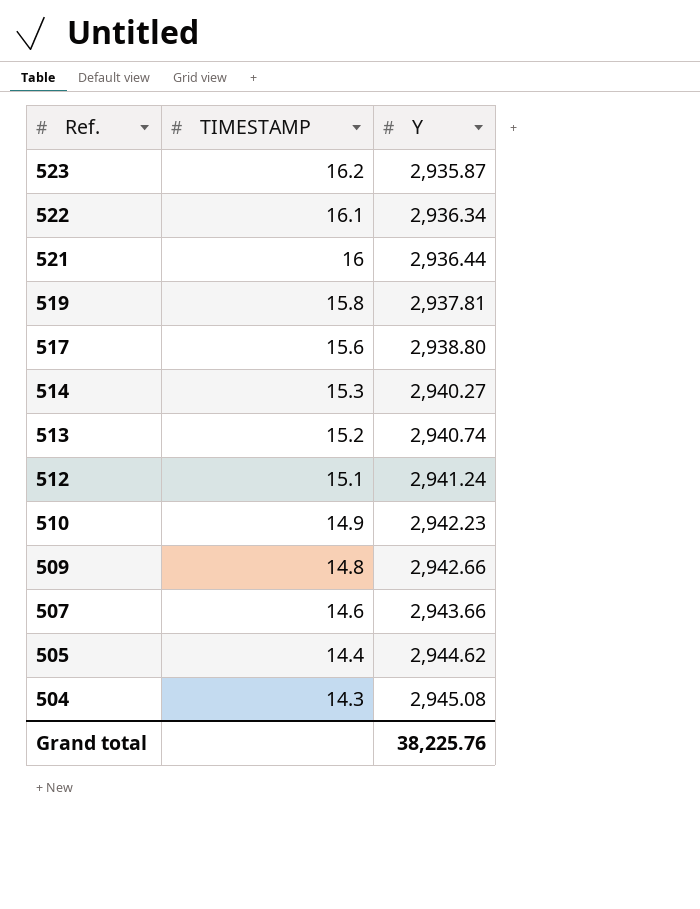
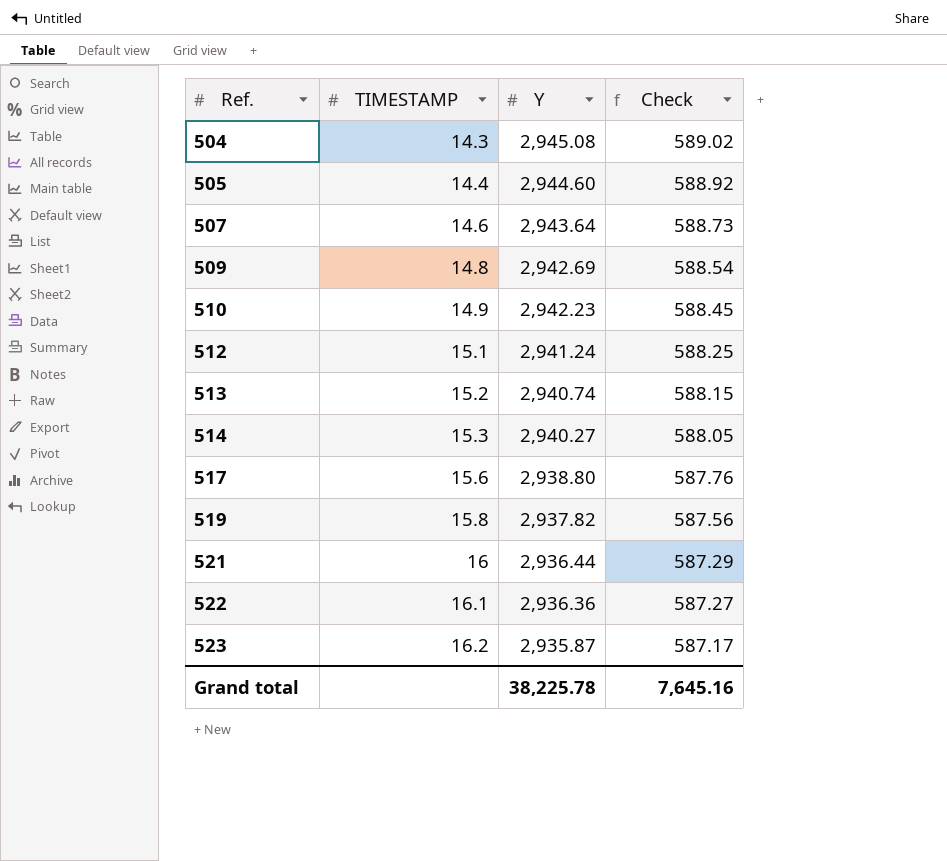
row order: Ref. descending -> Ref. ascending
column Check | formula: none -> [Y] * 0.2
505 | Y: 2,944.62 -> 2,944.60
507 | Y: 2,943.66 -> 2,943.64
509 | Y: 2,942.66 -> 2,942.69
519 | Y: 2,937.81 -> 2,937.82
522 | Y: 2,936.34 -> 2,936.36
Grand total | Y: 38,225.76 -> 38,225.78

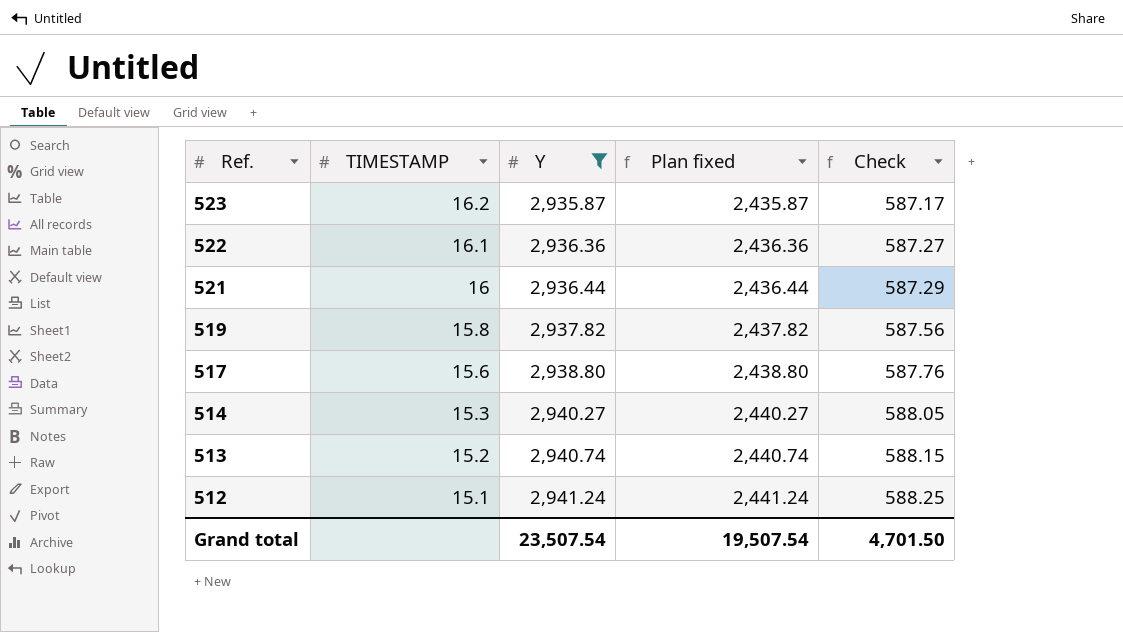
filter: none -> Y <= 2,941.24
row order: Ref. ascending -> Ref. descending
column Plan fixed | formula: none -> [Y] - 500
Grand total | Y: 38,225.78 -> 23,507.54
Grand total | Check: 7,645.16 -> 4,701.50

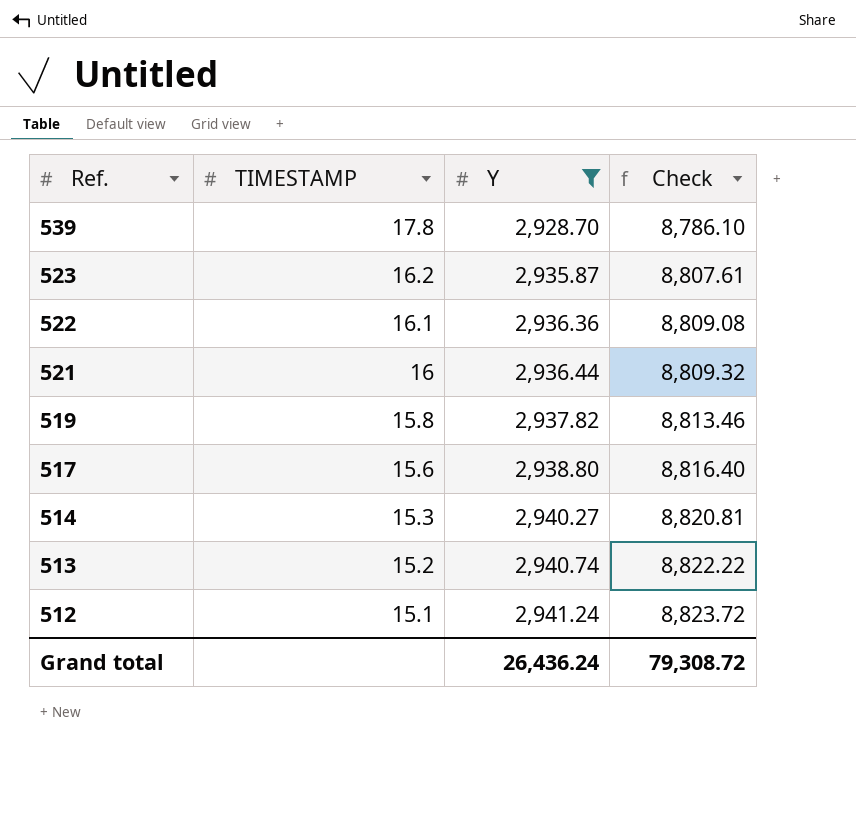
column Plan fixed | formula: [Y] - 500 -> none
column Check | formula: [Y] * 0.2 -> [Y] * 3
row 539: none -> 17.8 | 2,928.70 | 8,786.10
Grand total | Y: 23,507.54 -> 26,436.24
Grand total | Check: 4,701.50 -> 79,308.72

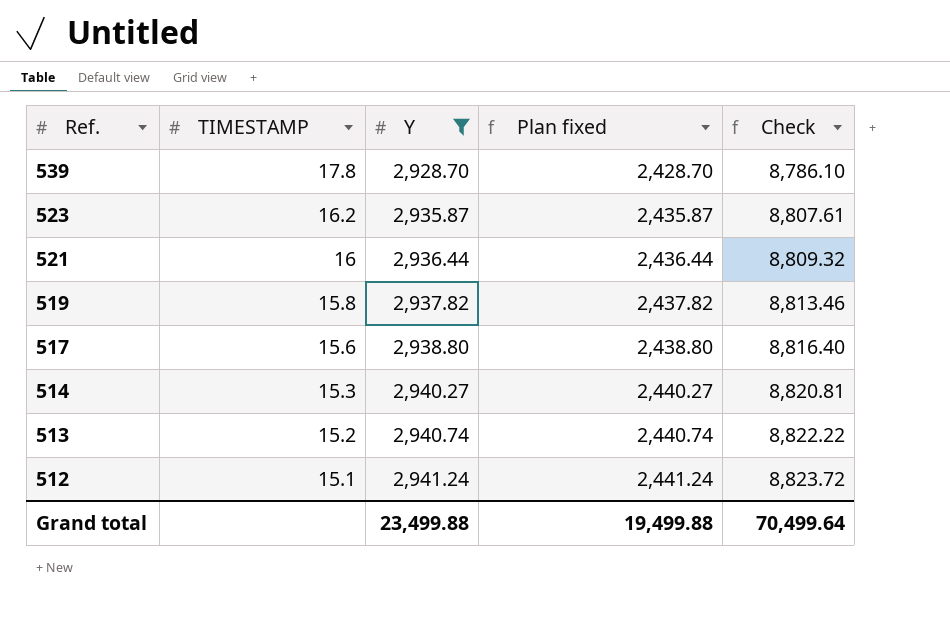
column Plan fixed | formula: none -> [Y] - 500
row 522: 16.1 | 2,936.36 | 8,809.08 -> none
Grand total | Y: 26,436.24 -> 23,499.88
Grand total | Check: 79,308.72 -> 70,499.64

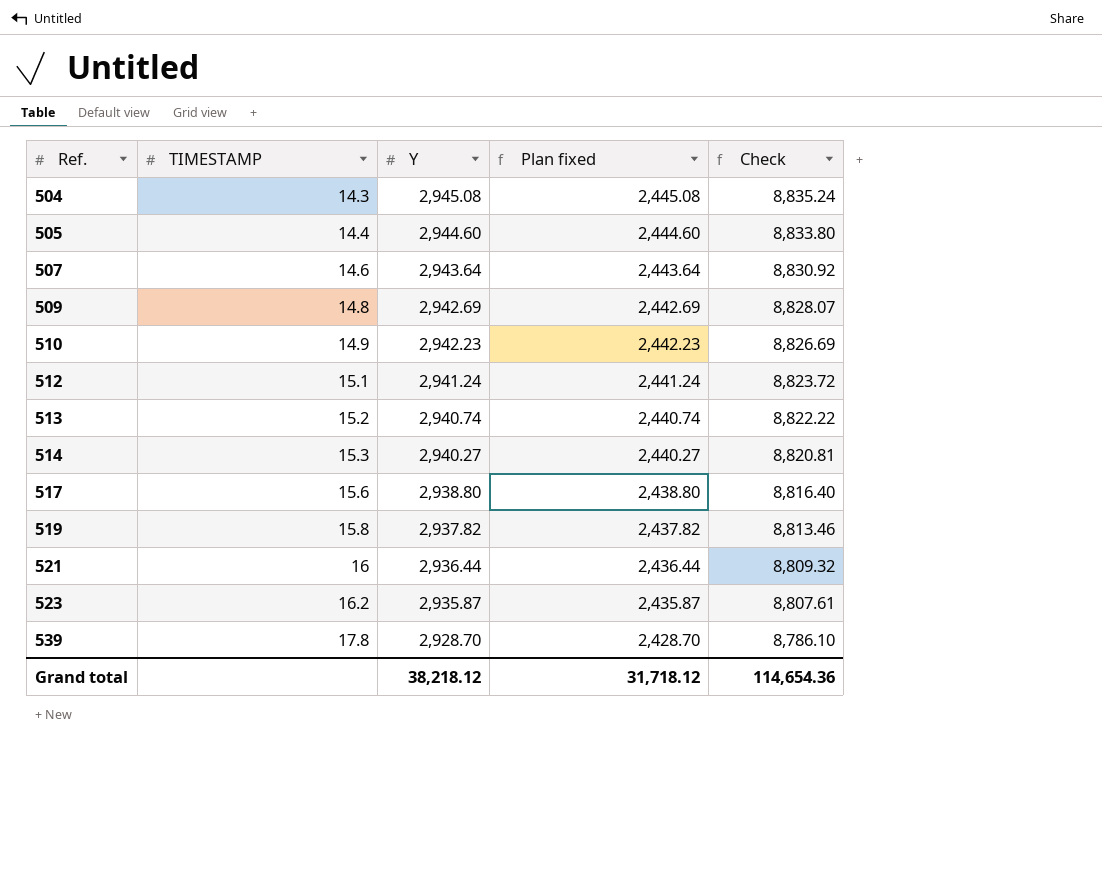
filter: Y <= 2,941.24 -> none
row order: Ref. descending -> Ref. ascending
Grand total | Y: 23,499.88 -> 38,218.12
Grand total | Plan fixed: 19,499.88 -> 31,718.12
Grand total | Check: 70,499.64 -> 114,654.36

